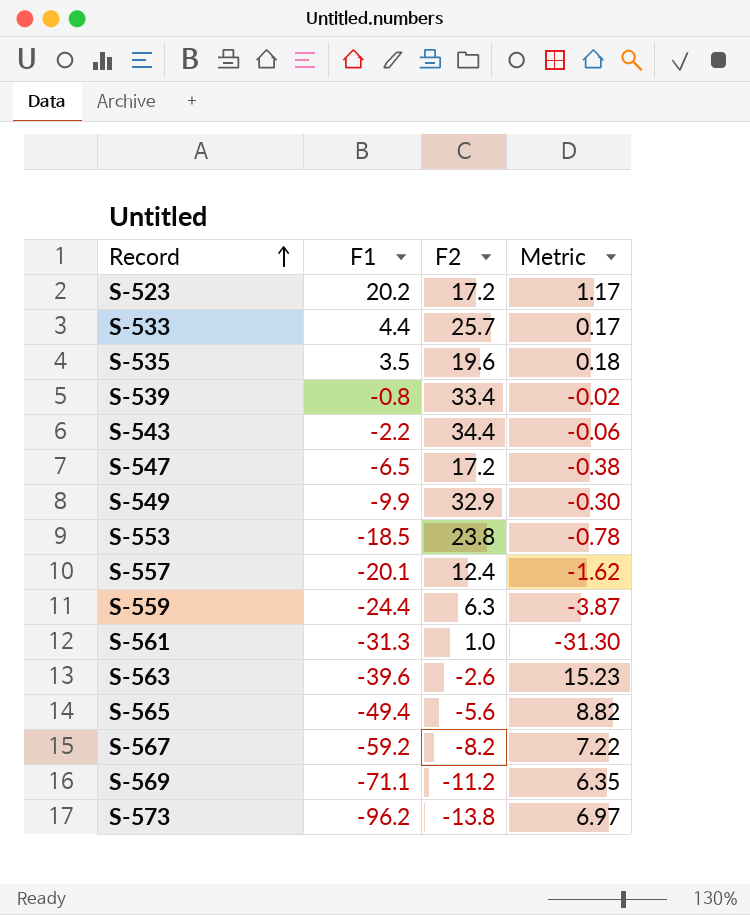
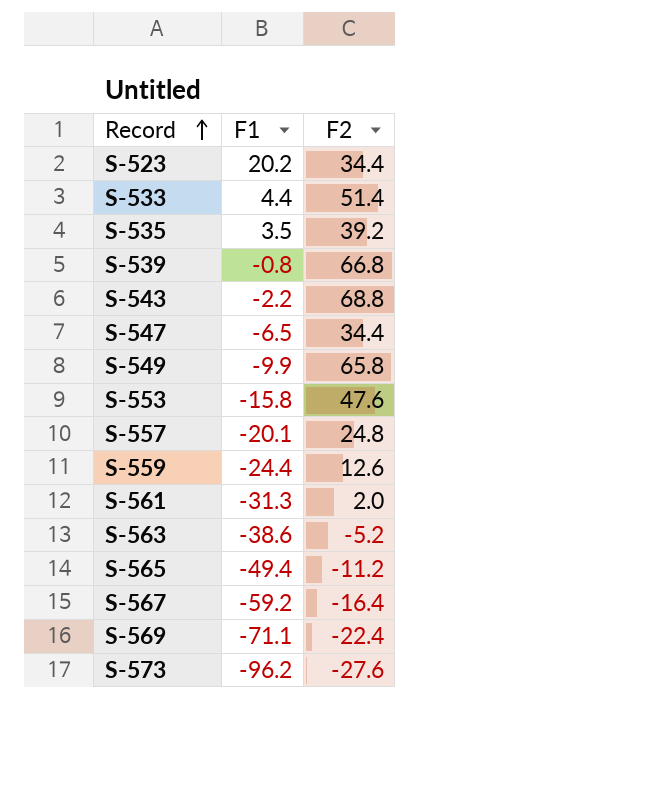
column Metric | formula: [F1] / [F2] -> none
S-523 | F2: 17.2 -> 34.4
S-533 | F2: 25.7 -> 51.4
S-535 | F2: 19.6 -> 39.2
S-539 | F2: 33.4 -> 66.8
S-543 | F2: 34.4 -> 68.8
S-547 | F2: 17.2 -> 34.4
S-549 | F2: 32.9 -> 65.8
S-553 | F1: -18.5 -> -15.8
S-553 | F2: 23.8 -> 47.6
S-557 | F2: 12.4 -> 24.8
S-559 | F2: 6.3 -> 12.6
S-561 | F2: 1.0 -> 2.0
S-563 | F1: -39.6 -> -38.6
S-563 | F2: -2.6 -> -5.2
S-565 | F2: -5.6 -> -11.2
S-567 | F2: -8.2 -> -16.4
S-569 | F2: -11.2 -> -22.4
S-573 | F2: -13.8 -> -27.6

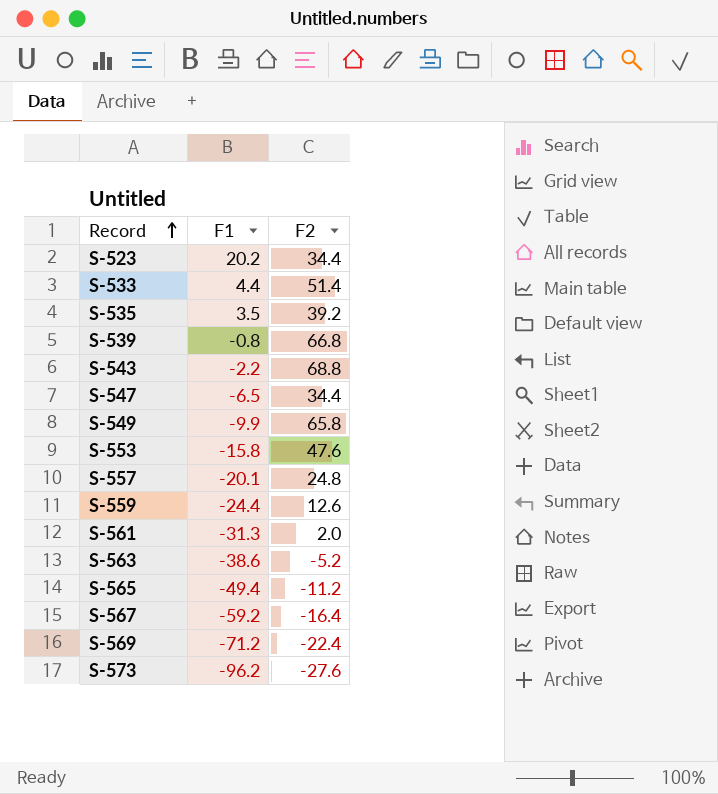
S-569 | F1: -71.1 -> -71.2

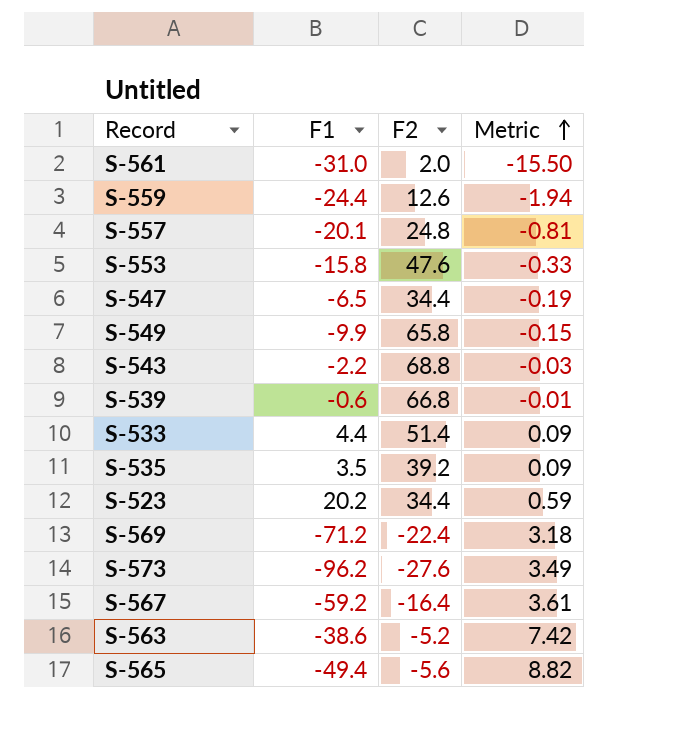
row order: Record ascending -> Metric ascending
column Metric | formula: none -> [F1] / [F2]
S-561 | F1: -31.3 -> -31.0
S-539 | F1: -0.8 -> -0.6
S-565 | F2: -11.2 -> -5.6

